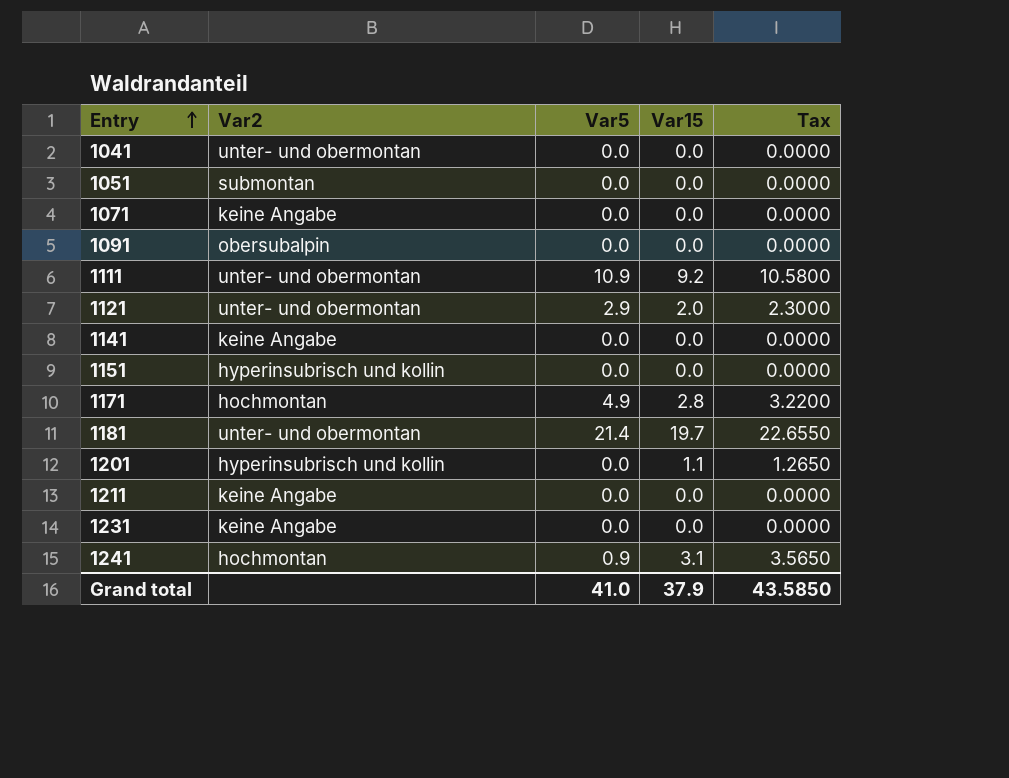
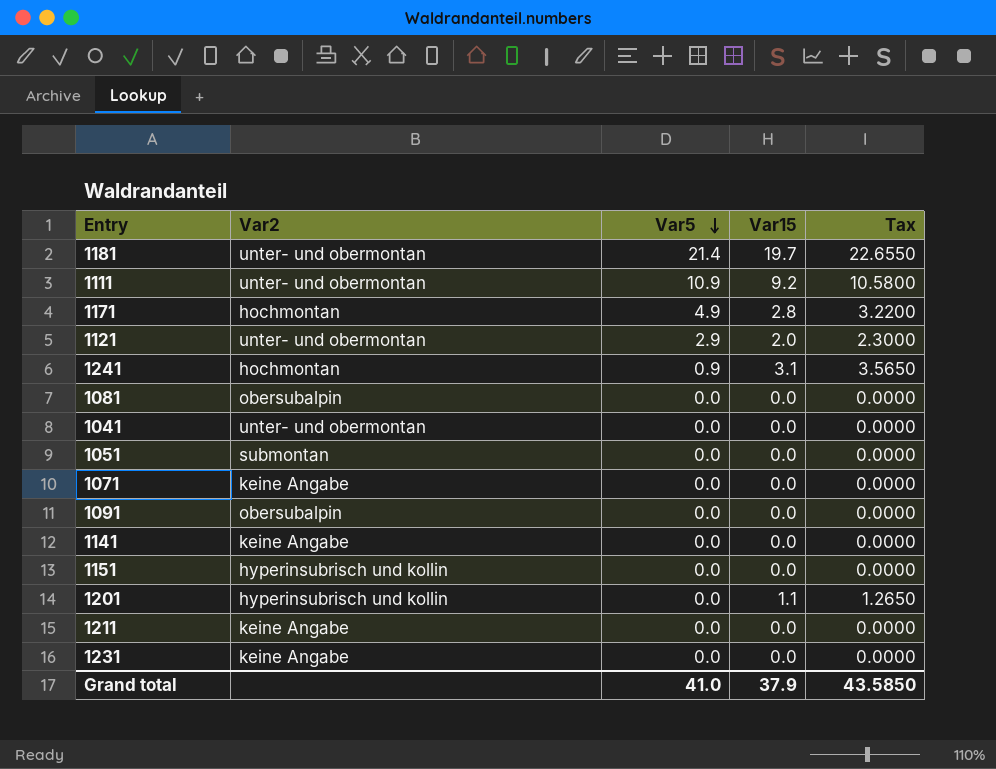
row order: Entry ascending -> Var5 descending
row 1081: none -> obersubalpin | 0.0 | 0.0 | 0.0000

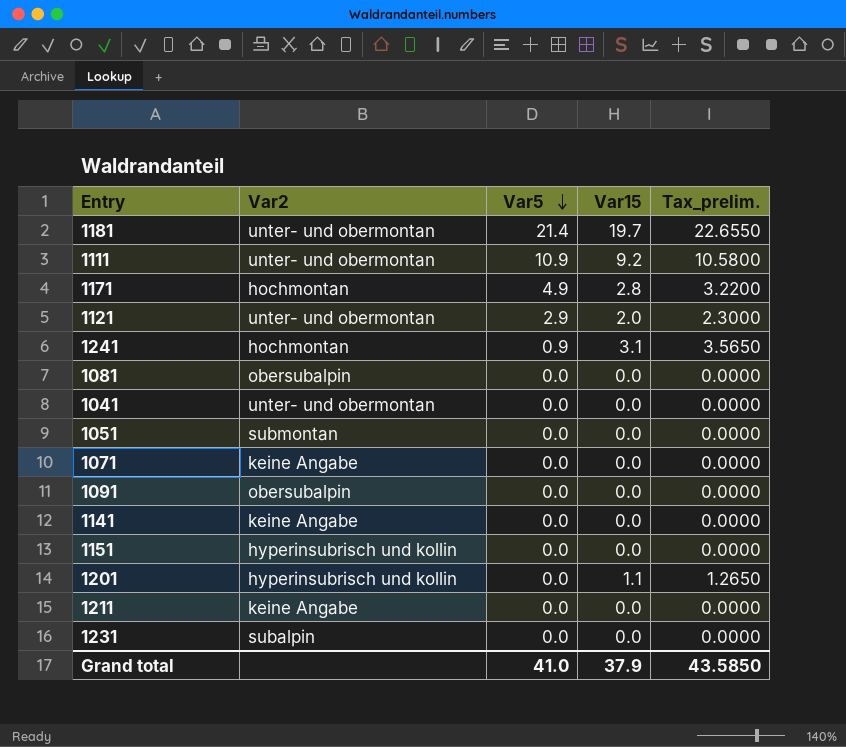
column name: Tax -> Tax_prelim.
1231 | Var2: keine Angabe -> subalpin

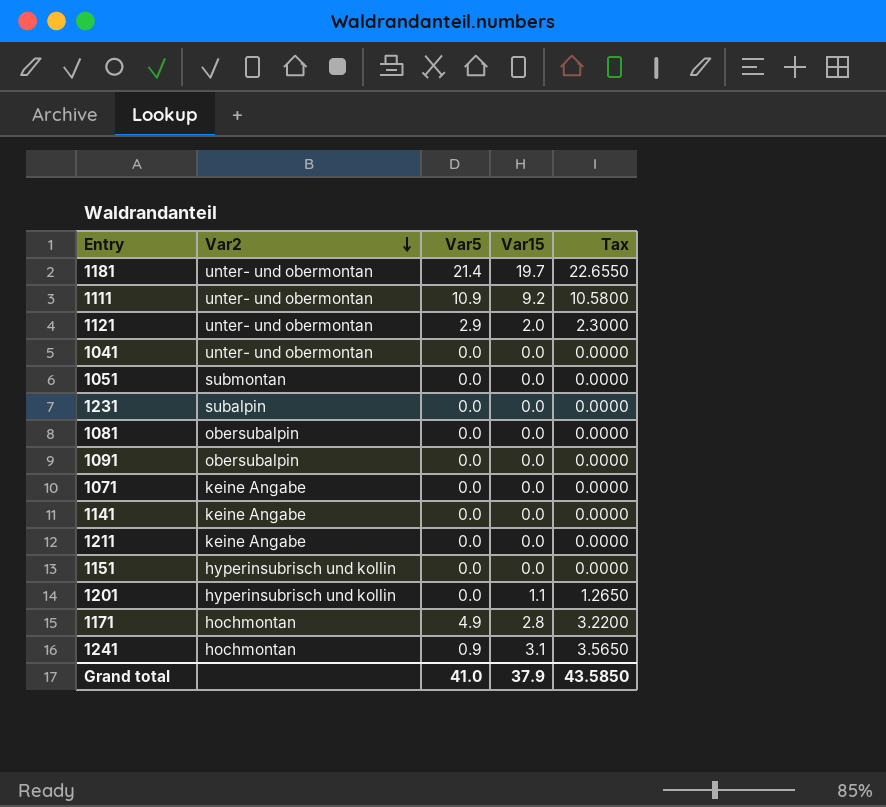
row order: Var5 descending -> Var2 descending
column name: Tax_prelim. -> Tax

